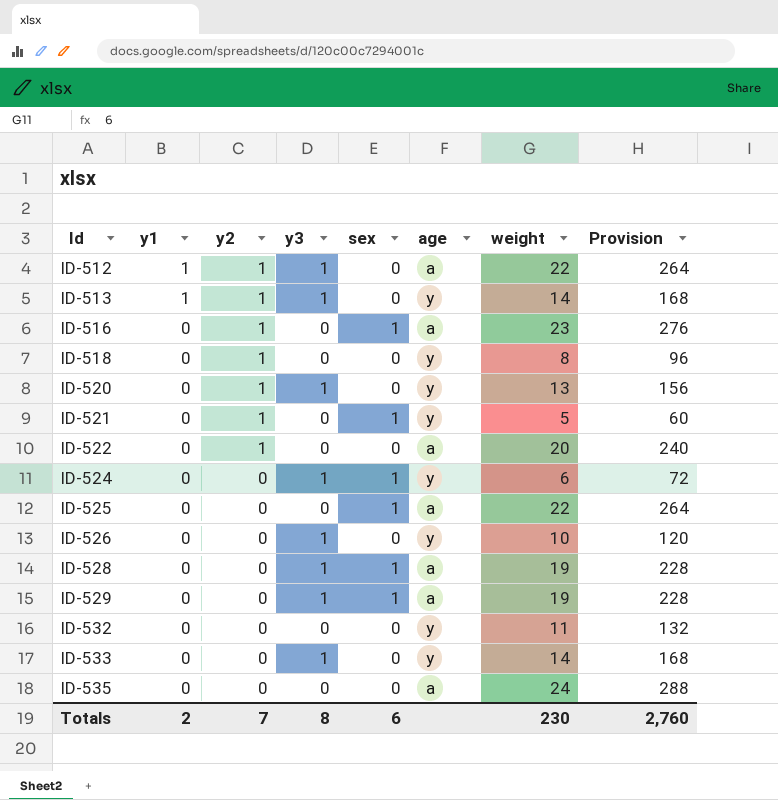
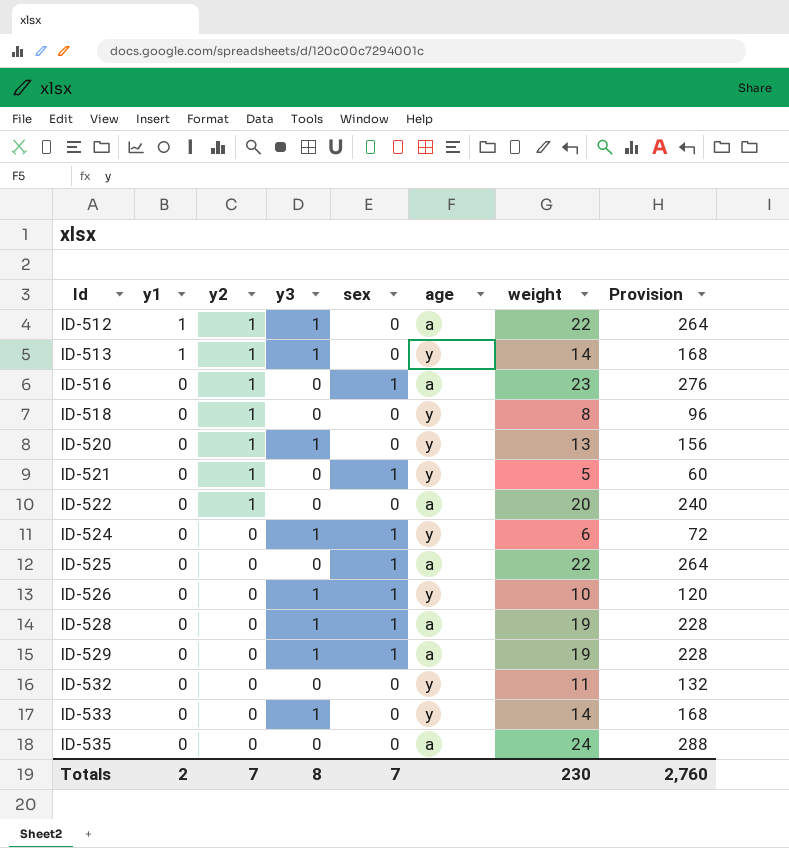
ID-526 | sex: 0 -> 1
Totals | sex: 6 -> 7

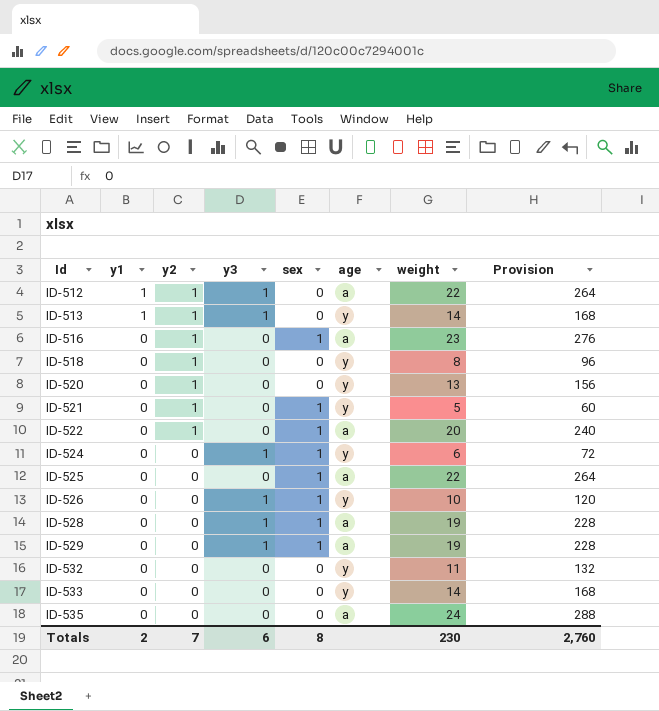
ID-520 | y3: 1 -> 0
ID-522 | sex: 0 -> 1
ID-533 | y3: 1 -> 0
Totals | y3: 8 -> 6
Totals | sex: 7 -> 8

